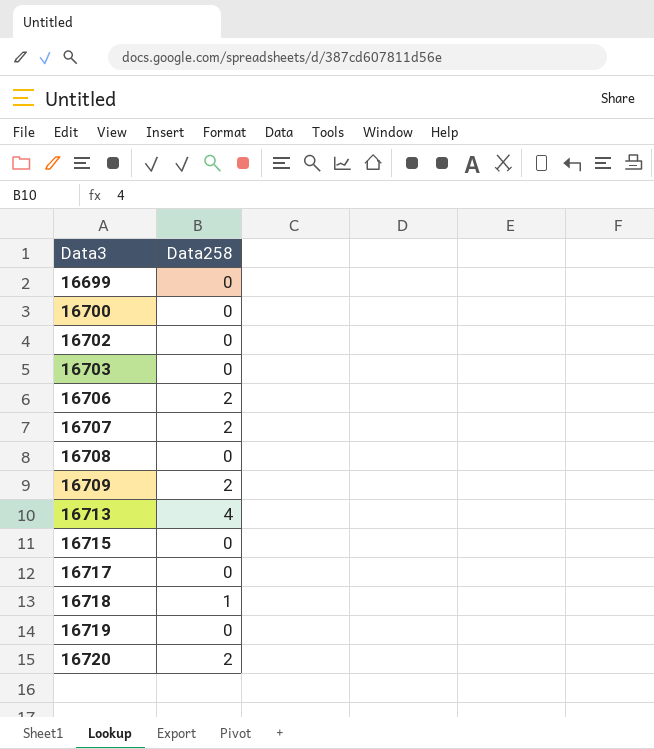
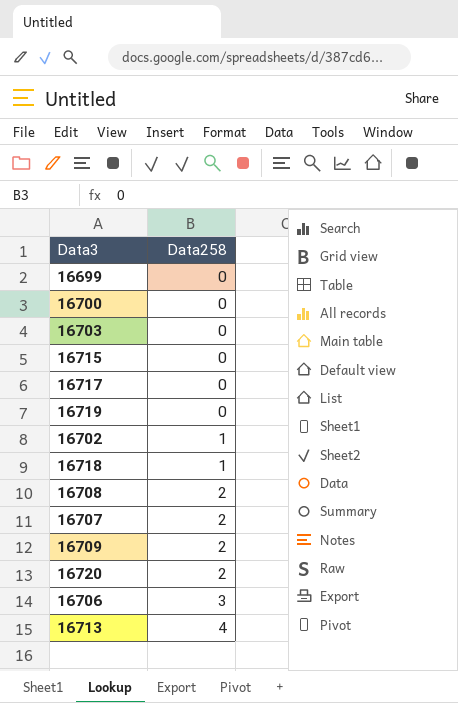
row order: Data3 ascending -> Data258 ascending
16702 | Data258: 0 -> 1
16708 | Data258: 0 -> 2
16706 | Data258: 2 -> 3

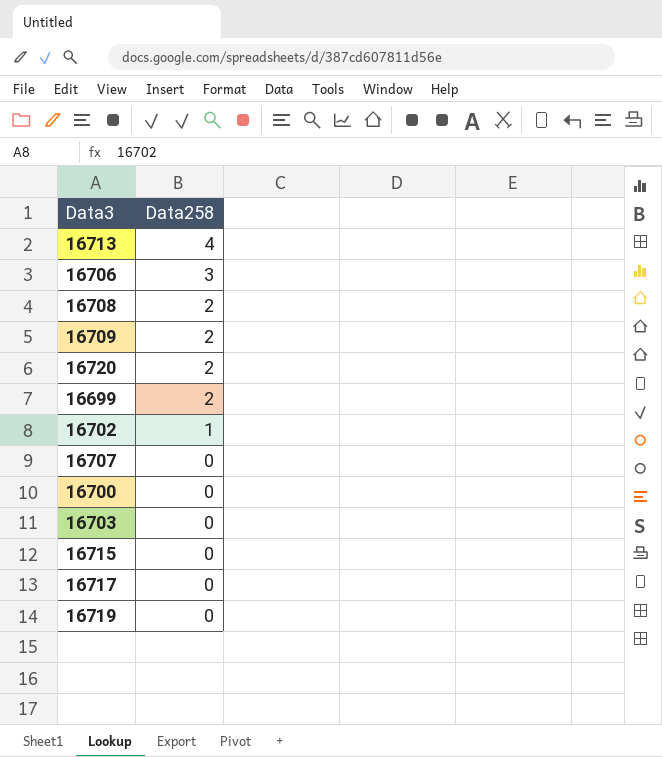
row order: Data258 ascending -> Data258 descending
row 16718: 1 -> none
16699 | Data258: 0 -> 2
16707 | Data258: 2 -> 0

